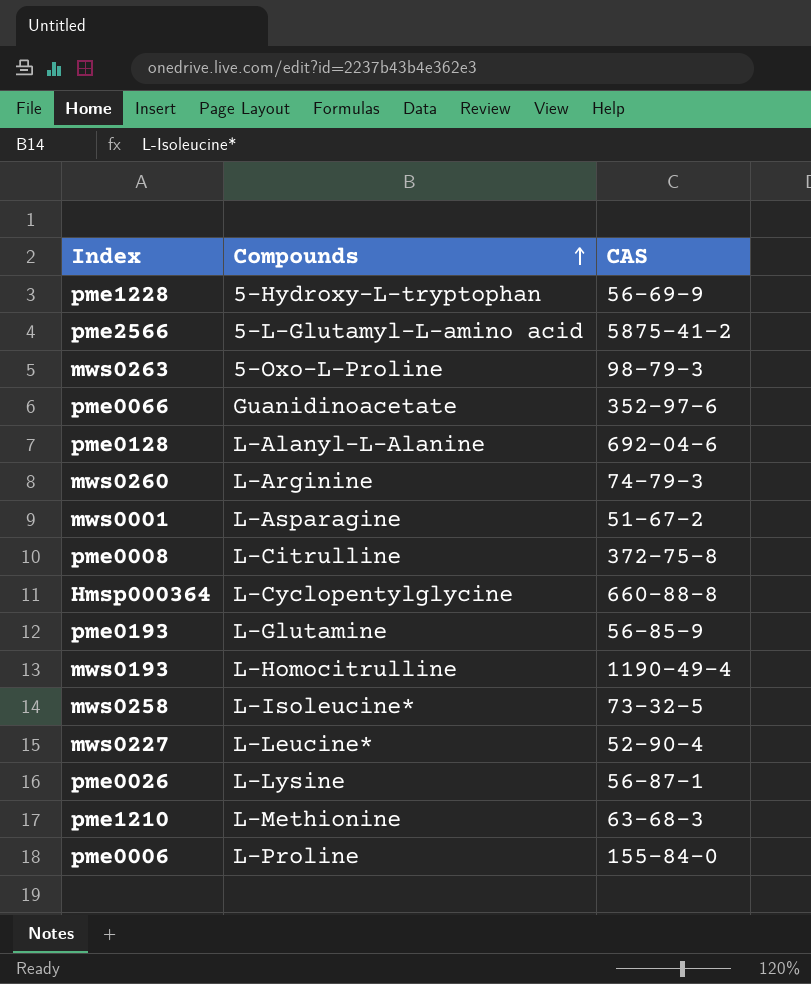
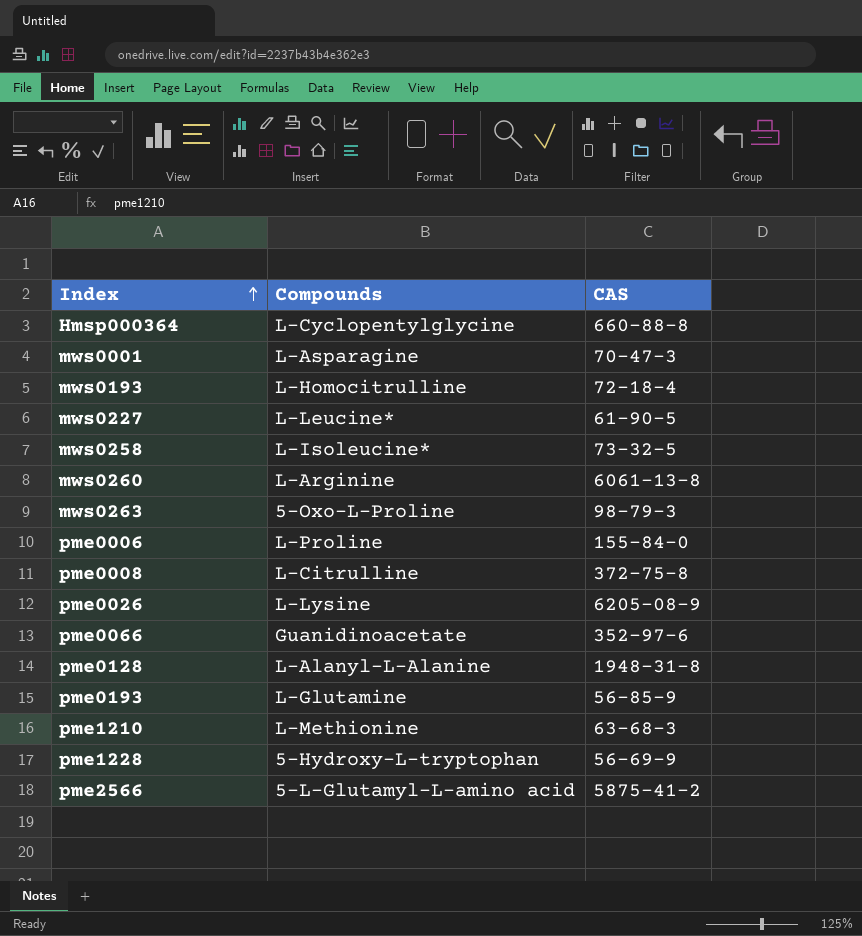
row order: Compounds ascending -> Index ascending
mws0001 | CAS: 51-67-2 -> 70-47-3
mws0193 | CAS: 1190-49-4 -> 72-18-4
mws0227 | CAS: 52-90-4 -> 61-90-5
mws0260 | CAS: 74-79-3 -> 6061-13-8
pme0026 | CAS: 56-87-1 -> 6205-08-9
pme0128 | CAS: 692-04-6 -> 1948-31-8

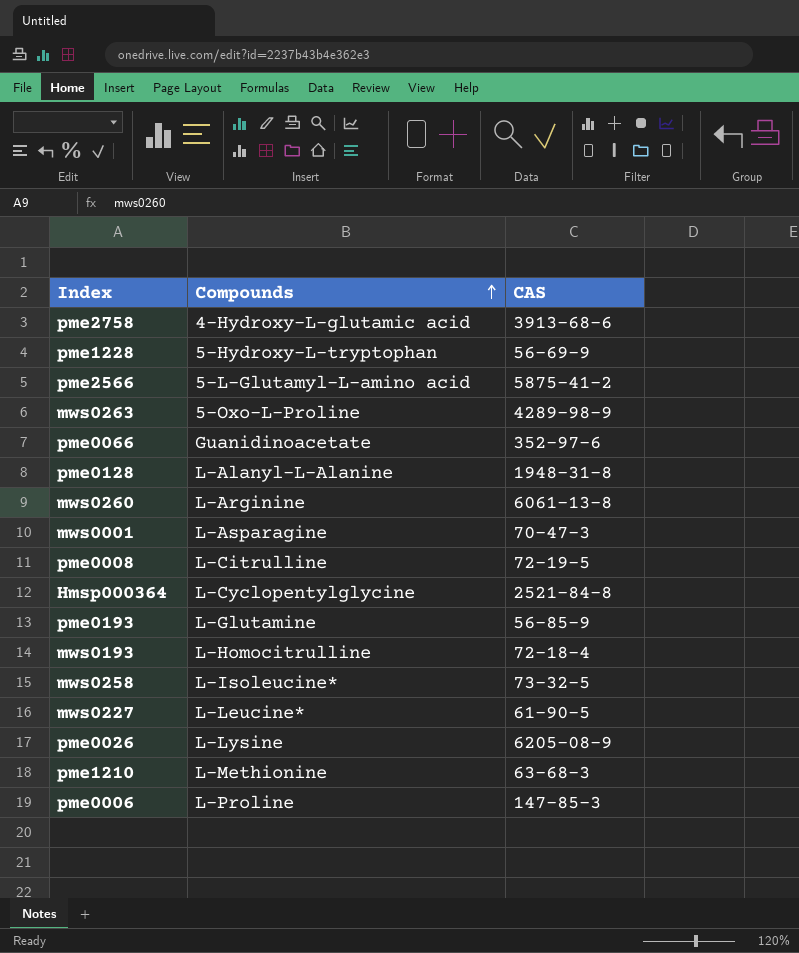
row order: Index ascending -> Compounds ascending
row pme2758: none -> 4-Hydroxy-L-glutamic acid | 3913-68-6
mws0263 | CAS: 98-79-3 -> 4289-98-9
pme0008 | CAS: 372-75-8 -> 72-19-5
Hmsp000364 | CAS: 660-88-8 -> 2521-84-8
pme0006 | CAS: 155-84-0 -> 147-85-3

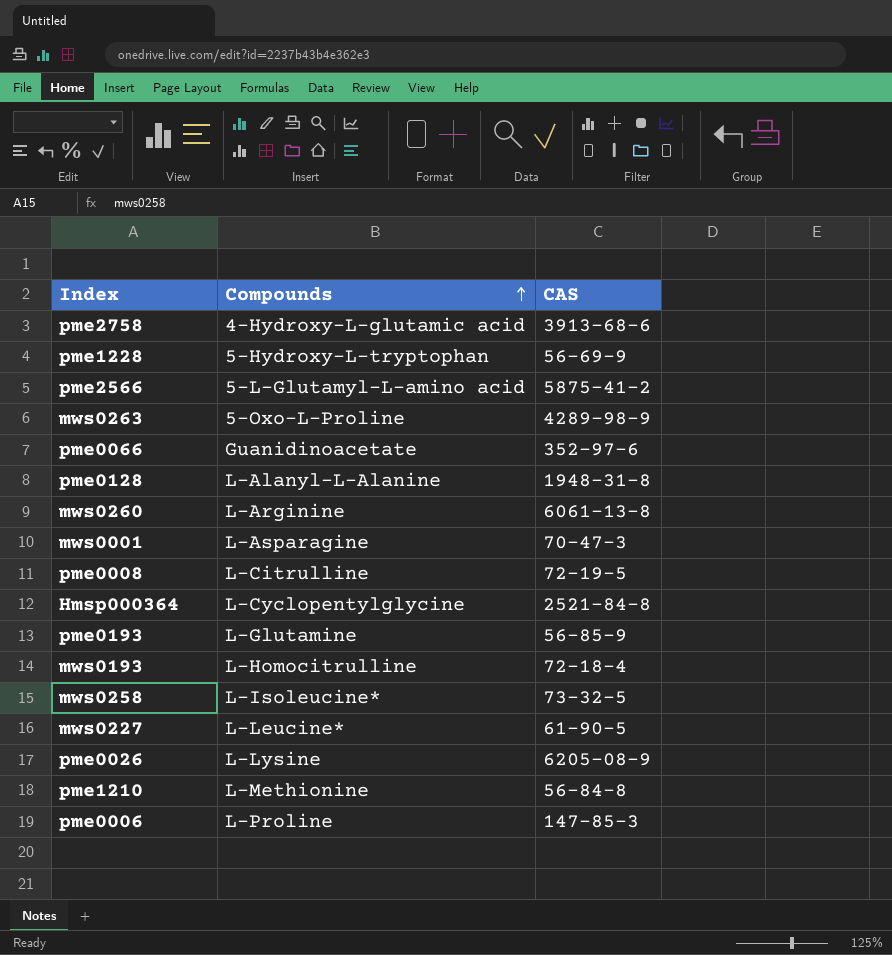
pme1210 | CAS: 63-68-3 -> 56-84-8

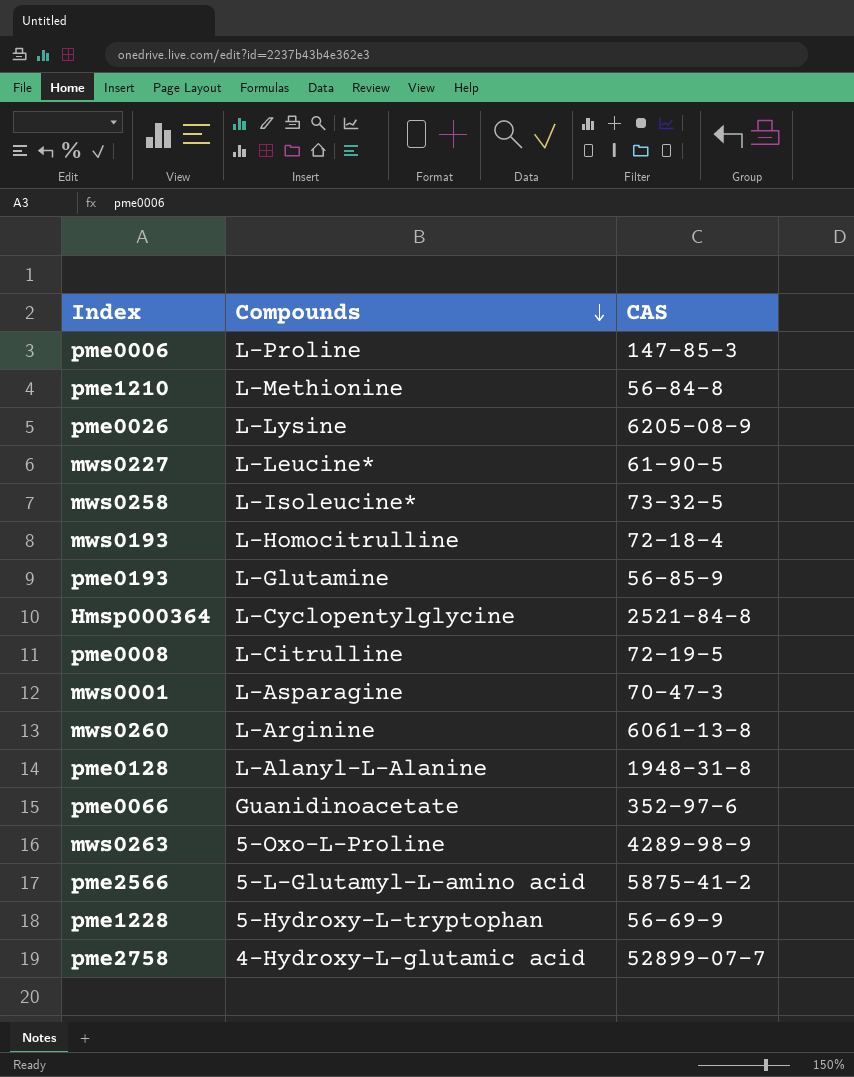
row order: Compounds ascending -> Compounds descending
pme2758 | CAS: 3913-68-6 -> 52899-07-7

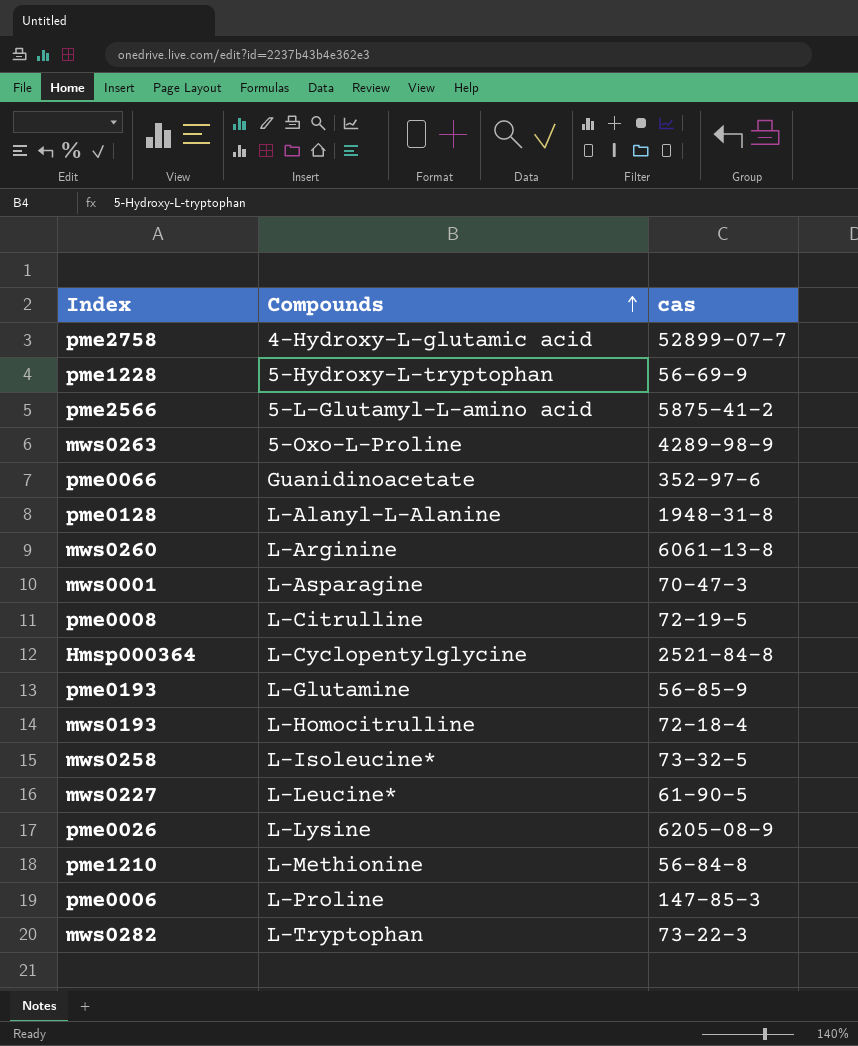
row order: Compounds descending -> Compounds ascending
column name: CAS -> cas
row mws0282: none -> L-Tryptophan | 73-22-3

